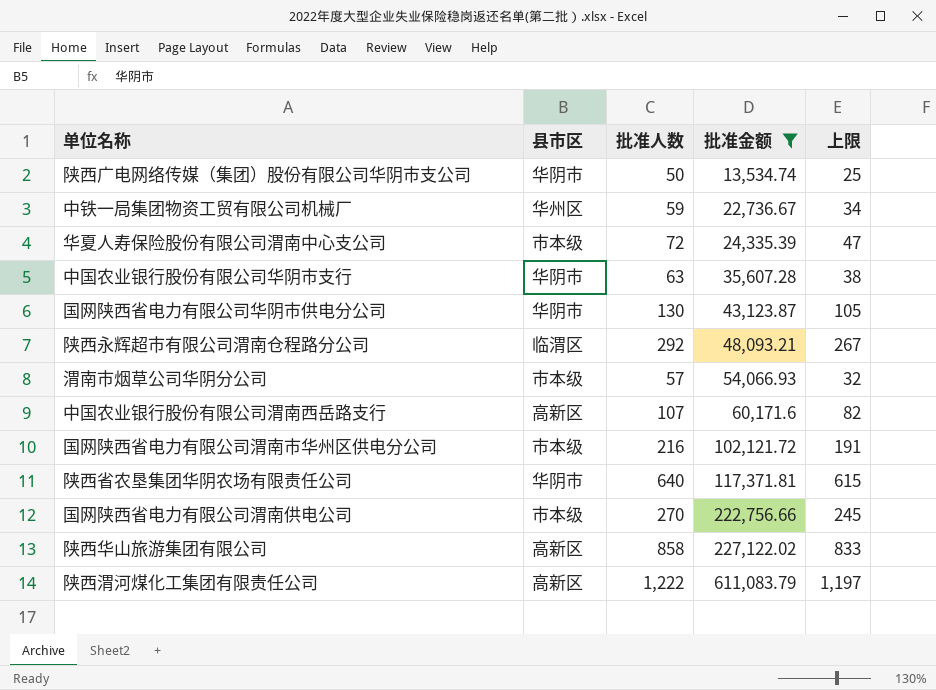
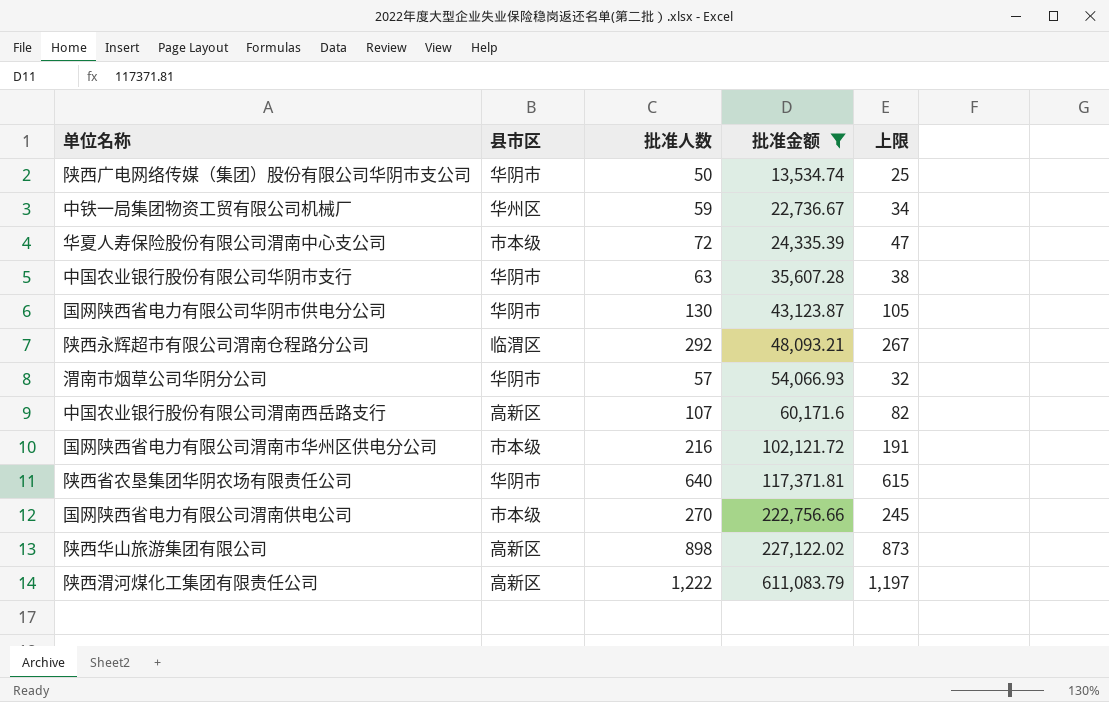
渭南市烟草公司华阴分公司 | 县市区: 市本级 -> 华阴市
陕西华山旅游集团有限公司 | 批准人数: 858 -> 898
陕西华山旅游集团有限公司 | 上限: 833 -> 873

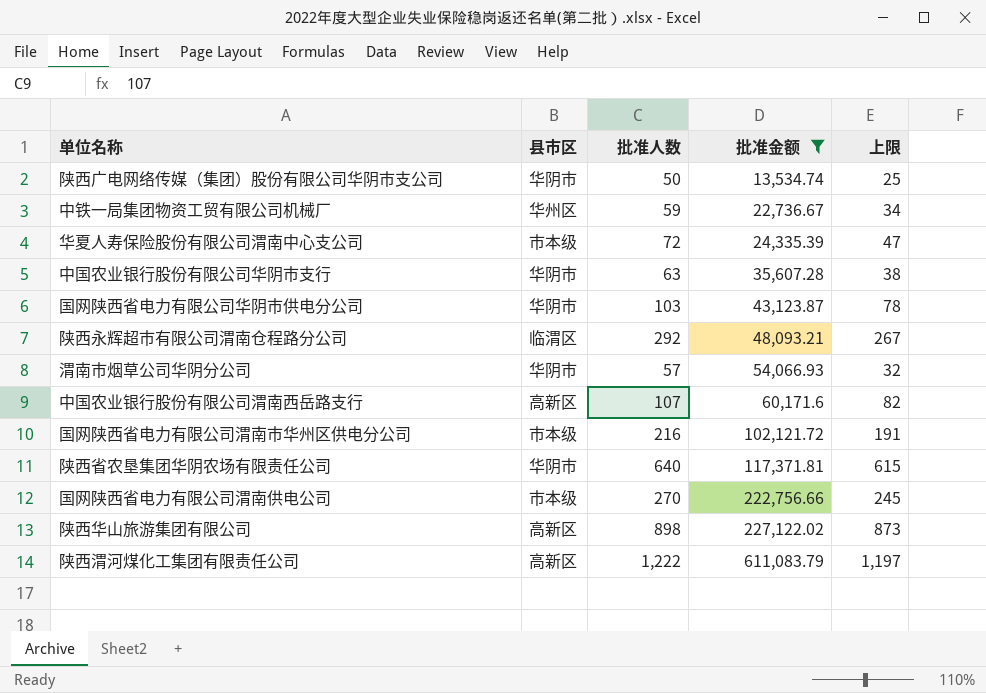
国网陕西省电力有限公司华阴市供电分公司 | 批准人数: 130 -> 103
国网陕西省电力有限公司华阴市供电分公司 | 上限: 105 -> 78

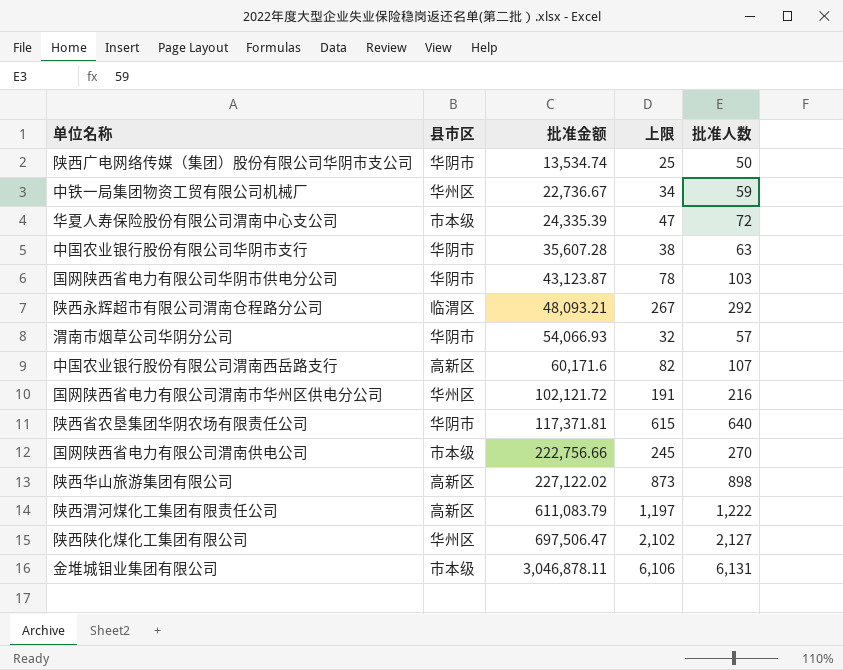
filter: 批准金额 <= 611,083.79 -> none
column 批准人数 | position: 3 -> 5
国网陕西省电力有限公司渭南市华州区供电分公司 | 县市区: 市本级 -> 华州区

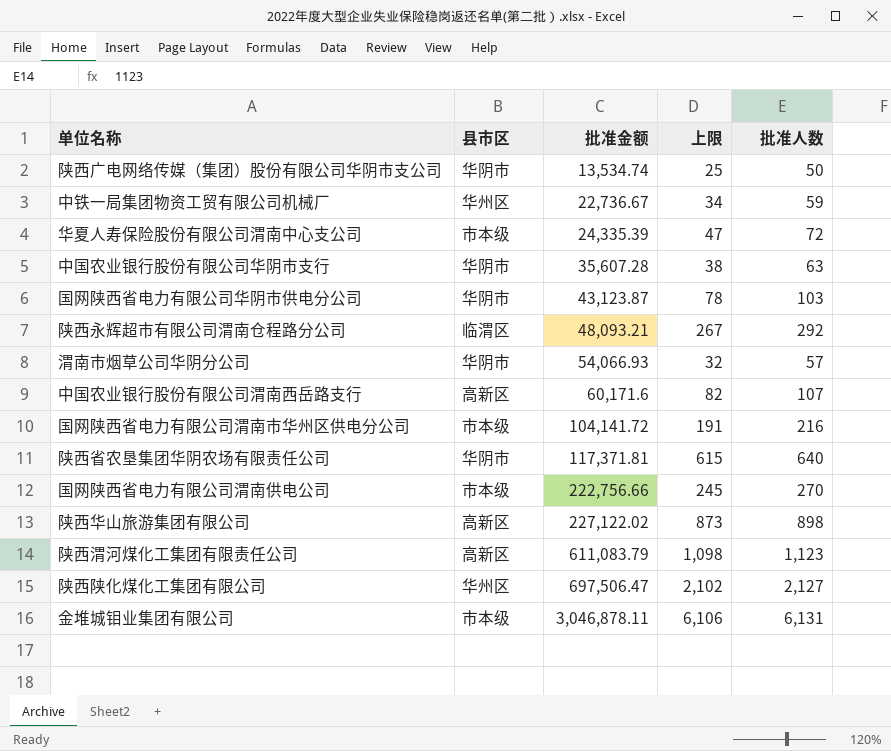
国网陕西省电力有限公司渭南市华州区供电分公司 | 县市区: 华州区 -> 市本级
国网陕西省电力有限公司渭南市华州区供电分公司 | 批准金额: 102,121.72 -> 104,141.72
陕西渭河煤化工集团有限责任公司 | 上限: 1,197 -> 1,098
陕西渭河煤化工集团有限责任公司 | 批准人数: 1,222 -> 1,123

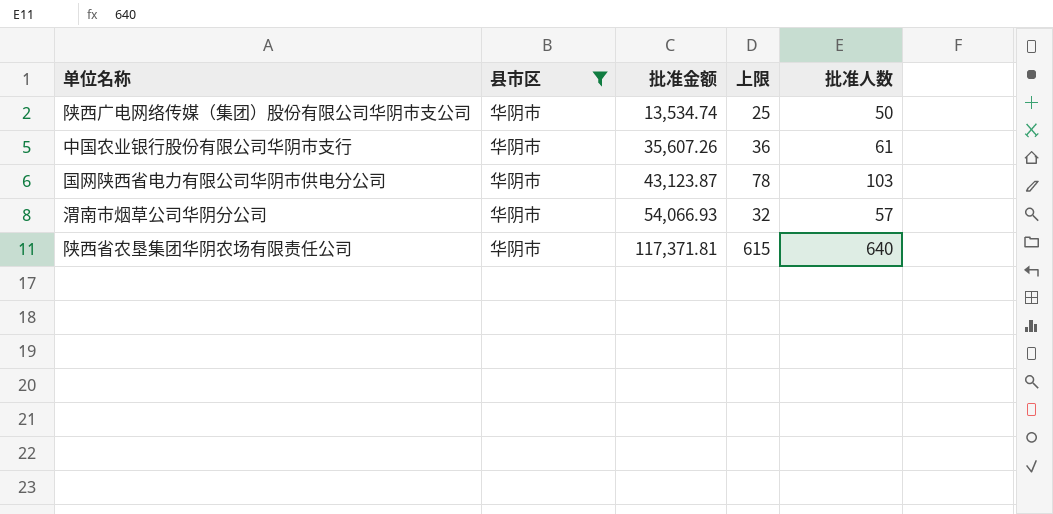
filter: none -> 县市区 = 华阴市
中国农业银行股份有限公司华阴市支行 | 批准金额: 35,607.28 -> 35,607.26
中国农业银行股份有限公司华阴市支行 | 上限: 38 -> 36
中国农业银行股份有限公司华阴市支行 | 批准人数: 63 -> 61

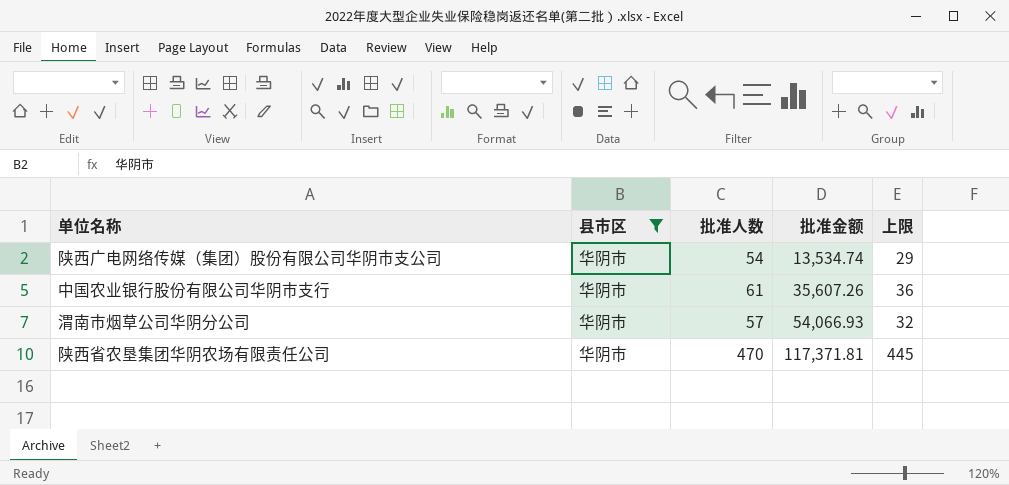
column 批准人数 | position: 5 -> 3
row 国网陕西省电力有限公司华阴市供电分公司: 华阴市 | 43,123.87 | 78 | 103 -> none
陕西广电网络传媒（集团）股份有限公司华阴市支公司 | 批准人数: 50 -> 54
陕西广电网络传媒（集团）股份有限公司华阴市支公司 | 上限: 25 -> 29
陕西省农垦集团华阴农场有限责任公司 | 批准人数: 640 -> 470
陕西省农垦集团华阴农场有限责任公司 | 上限: 615 -> 445

